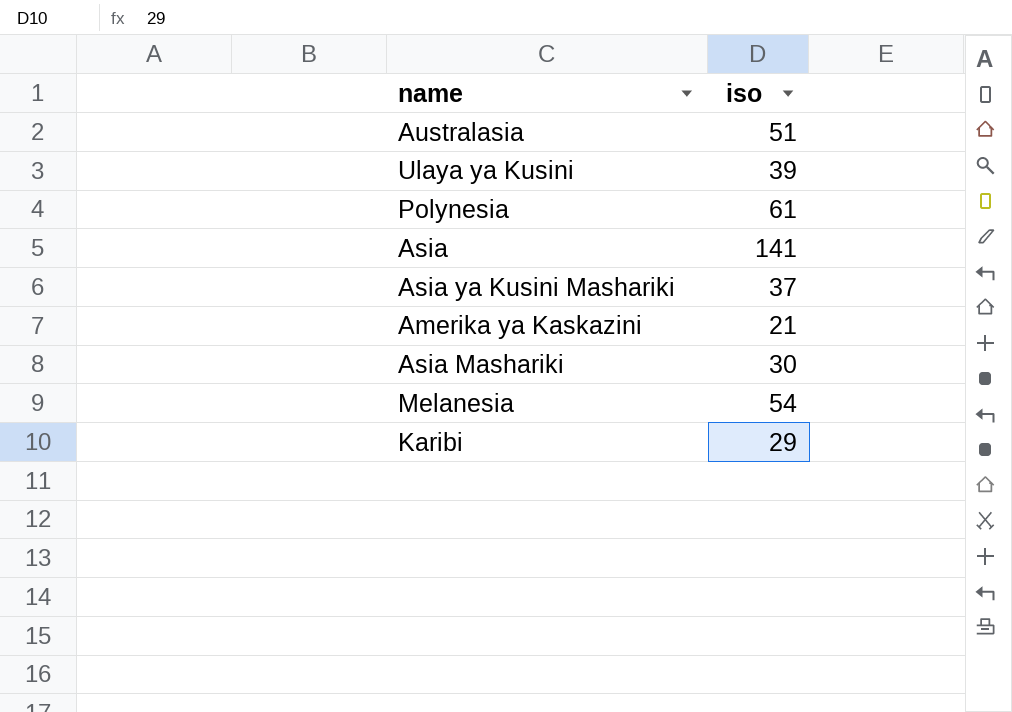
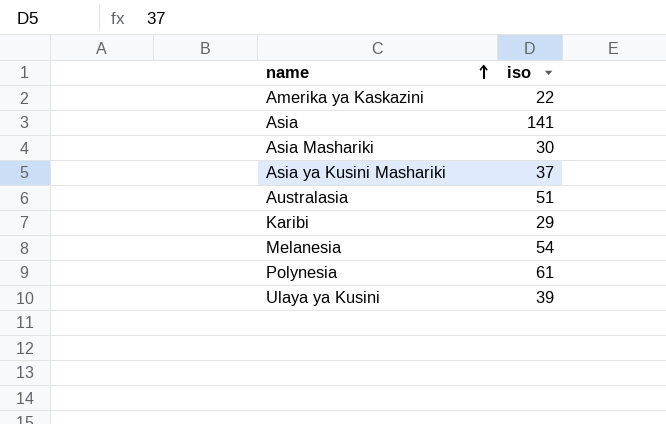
row order: none -> name ascending
Amerika ya Kaskazini | iso: 21 -> 22

